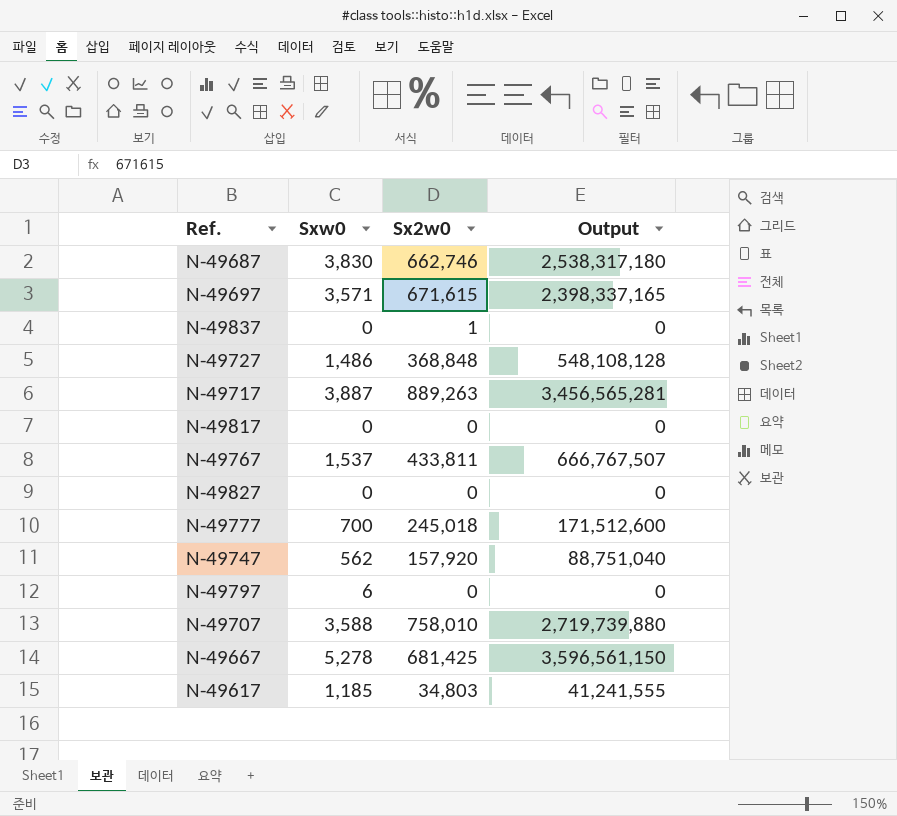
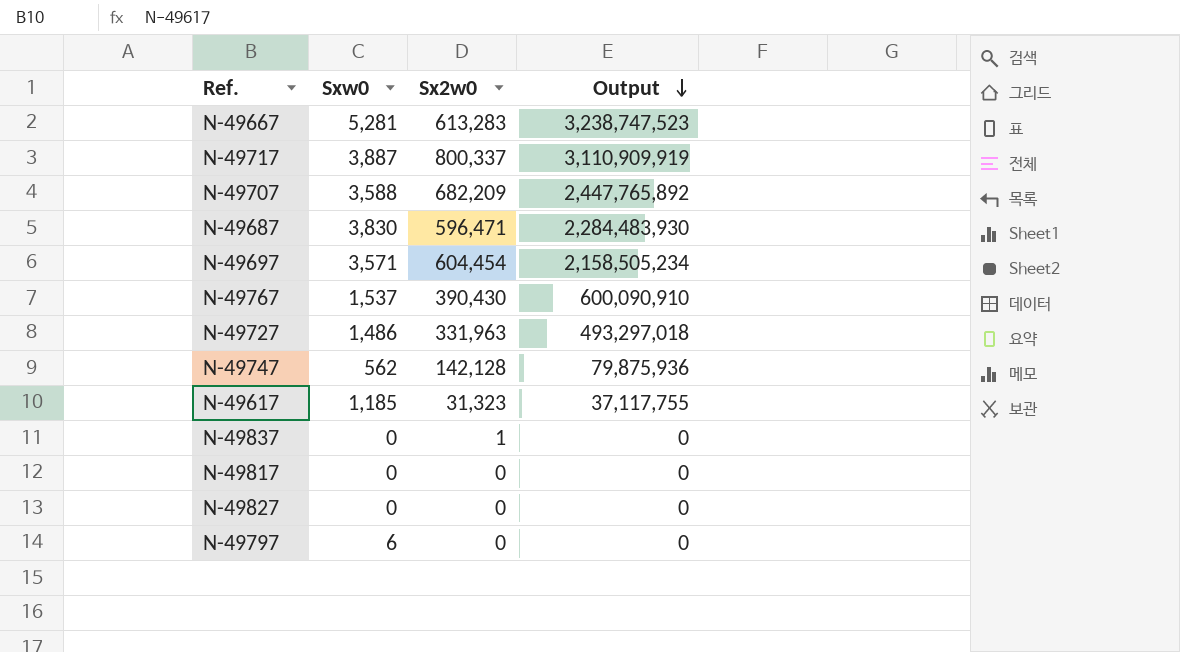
row order: none -> Output descending
row N-49777: 700 | 245,018 | 171,512,600 -> none
N-49667 | Sxw0: 5,278 -> 5,281
N-49667 | Sx2w0: 681,425 -> 613,283
N-49667 | Output: 3,596,561,150 -> 3,238,747,523
N-49717 | Sx2w0: 889,263 -> 800,337
N-49717 | Output: 3,456,565,281 -> 3,110,909,919
N-49707 | Sx2w0: 758,010 -> 682,209
N-49707 | Output: 2,719,739,880 -> 2,447,765,892
N-49687 | Sx2w0: 662,746 -> 596,471
N-49687 | Output: 2,538,317,180 -> 2,284,483,930
N-49697 | Sx2w0: 671,615 -> 604,454
N-49697 | Output: 2,398,337,165 -> 2,158,505,234
N-49767 | Sx2w0: 433,811 -> 390,430
N-49767 | Output: 666,767,507 -> 600,090,910
N-49727 | Sx2w0: 368,848 -> 331,963
N-49727 | Output: 548,108,128 -> 493,297,018
N-49747 | Sx2w0: 157,920 -> 142,128
N-49747 | Output: 88,751,040 -> 79,875,936
N-49617 | Sx2w0: 34,803 -> 31,323
N-49617 | Output: 41,241,555 -> 37,117,755

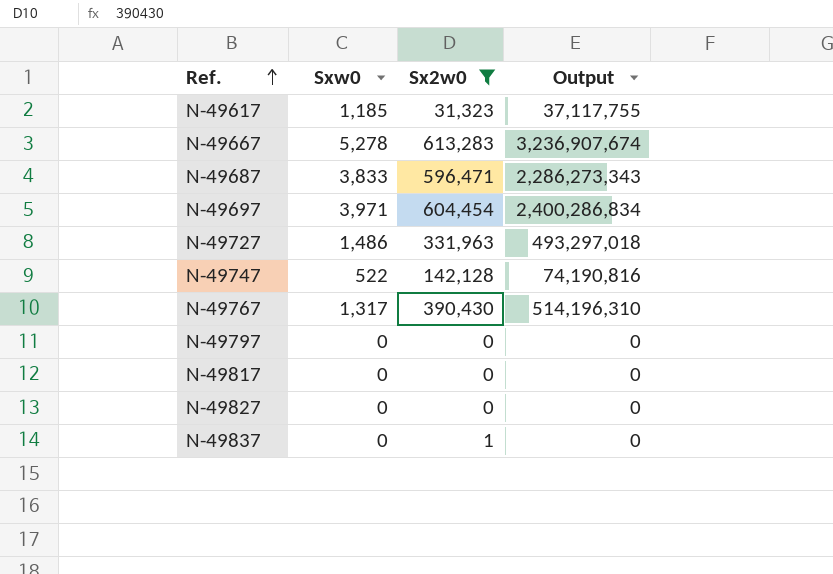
filter: none -> Sx2w0 <= 613,283
row order: Output descending -> Ref. ascending
N-49667 | Sxw0: 5,281 -> 5,278
N-49667 | Output: 3,238,747,523 -> 3,236,907,674
N-49687 | Sxw0: 3,830 -> 3,833
N-49687 | Output: 2,284,483,930 -> 2,286,273,343
N-49697 | Sxw0: 3,571 -> 3,971
N-49697 | Output: 2,158,505,234 -> 2,400,286,834
N-49747 | Sxw0: 562 -> 522
N-49747 | Output: 79,875,936 -> 74,190,816
N-49767 | Sxw0: 1,537 -> 1,317
N-49767 | Output: 600,090,910 -> 514,196,310
N-49797 | Sxw0: 6 -> 0

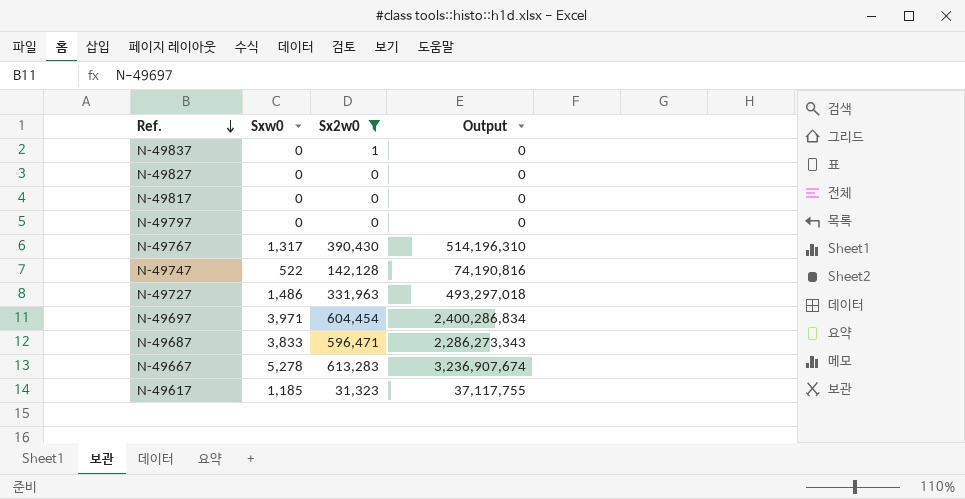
row order: Ref. ascending -> Ref. descending

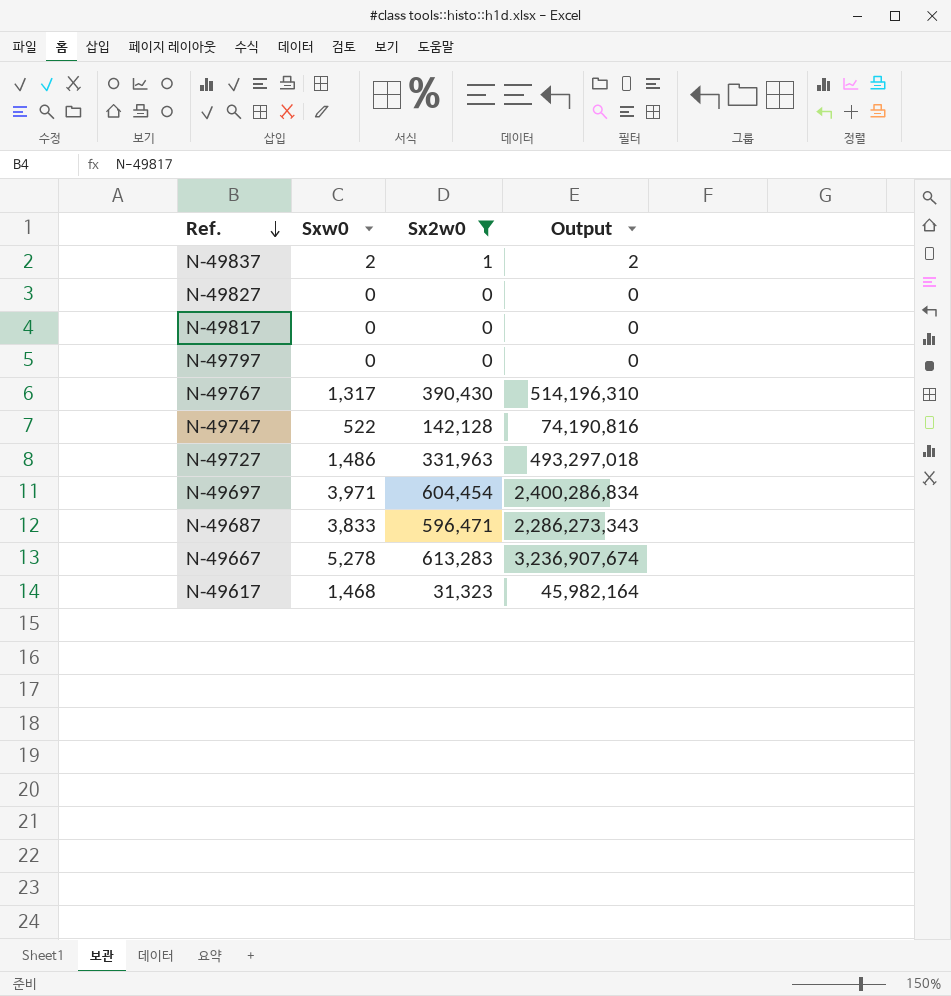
N-49837 | Sxw0: 0 -> 2
N-49837 | Output: 0 -> 2
N-49617 | Sxw0: 1,185 -> 1,468
N-49617 | Output: 37,117,755 -> 45,982,164

